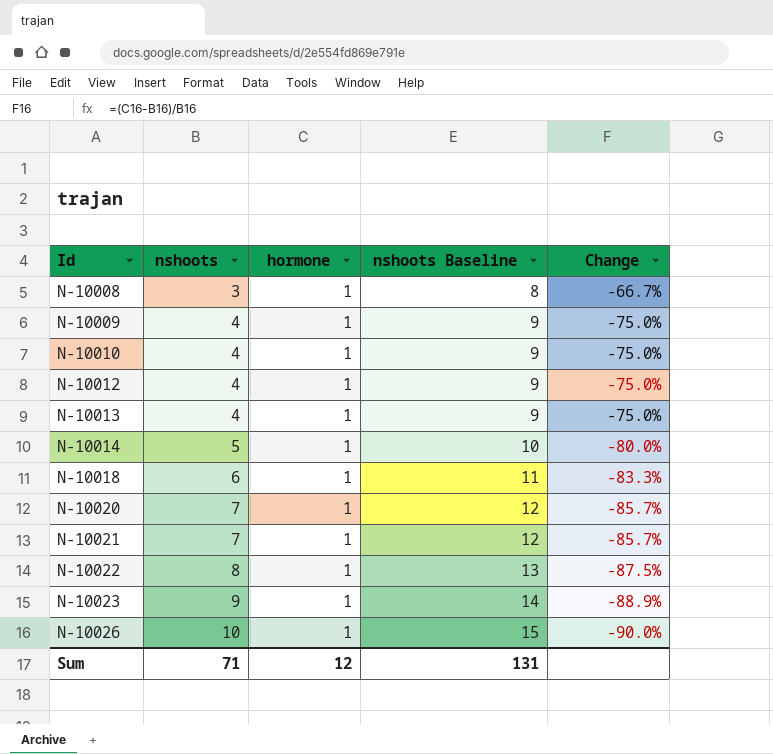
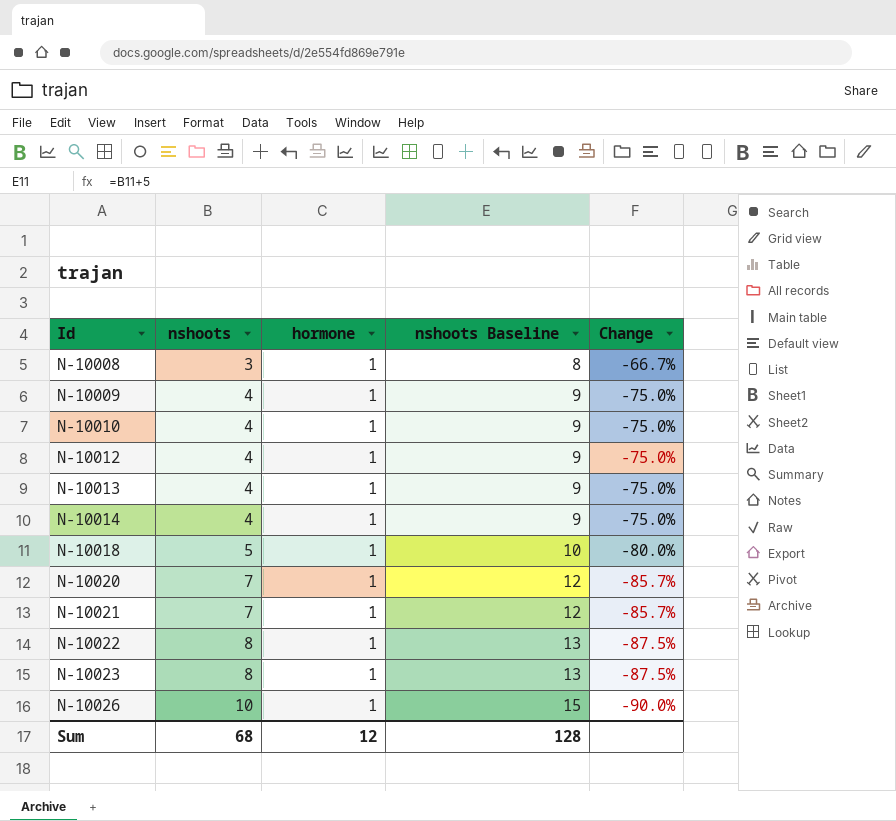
N-10014 | nshoots: 5 -> 4
N-10014 | nshoots Baseline: 10 -> 9
N-10014 | Change: -80.0% -> -75.0%
N-10018 | nshoots: 6 -> 5
N-10018 | nshoots Baseline: 11 -> 10
N-10018 | Change: -83.3% -> -80.0%
N-10023 | nshoots: 9 -> 8
N-10023 | nshoots Baseline: 14 -> 13
N-10023 | Change: -88.9% -> -87.5%
Sum | nshoots: 71 -> 68
Sum | nshoots Baseline: 131 -> 128

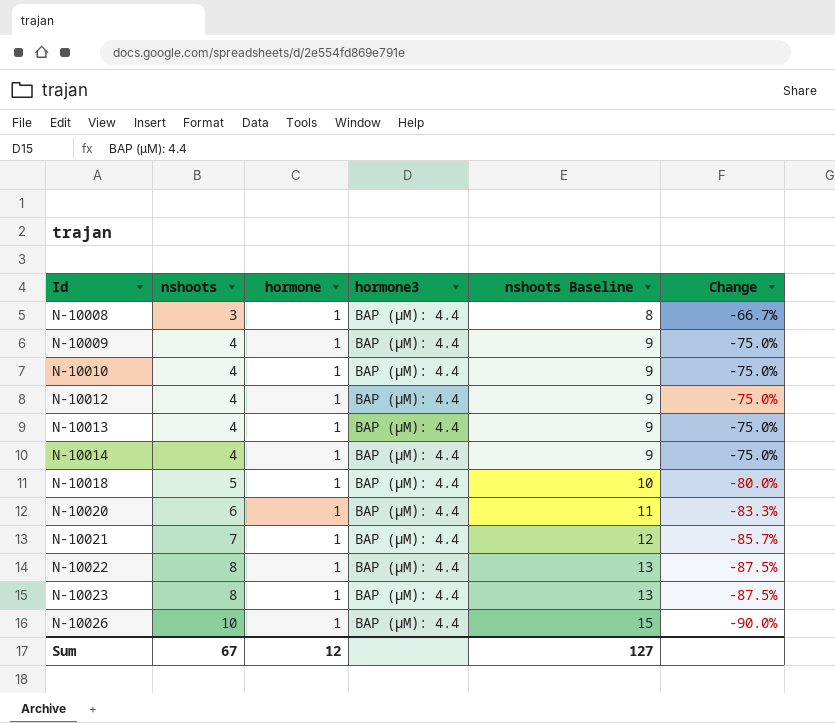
column hormone3 | position: none -> 4
N-10020 | nshoots: 7 -> 6
N-10020 | nshoots Baseline: 12 -> 11
N-10020 | Change: -85.7% -> -83.3%
Sum | nshoots: 68 -> 67
Sum | nshoots Baseline: 128 -> 127

